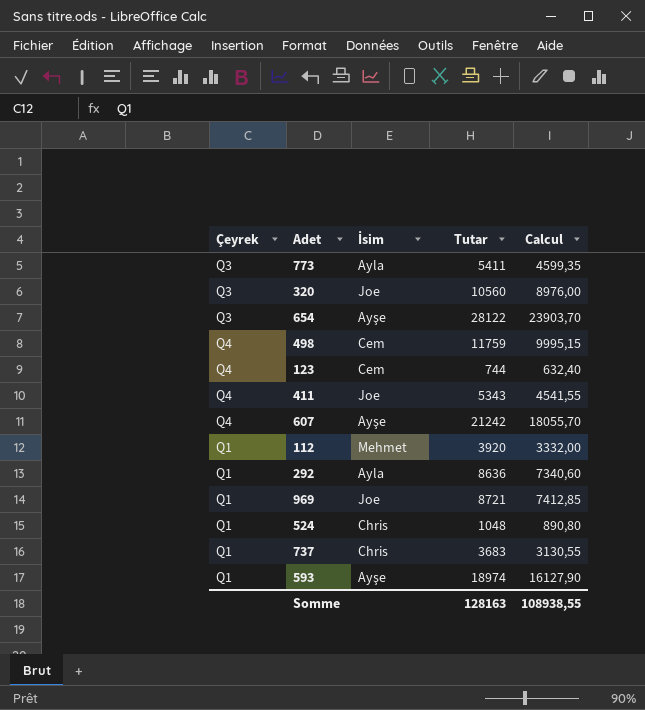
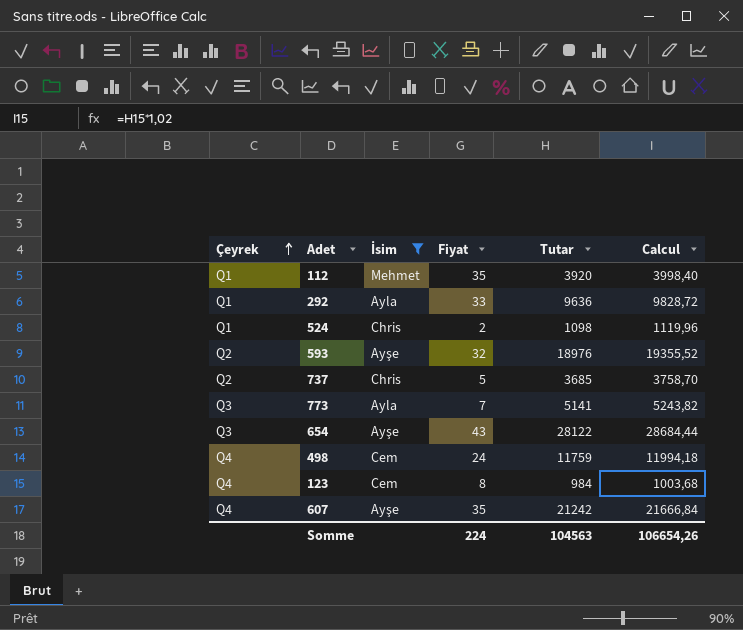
filter: none -> İsim != Joe
row order: none -> Çeyrek ascending
column Fiyat | position: none -> 4
column Calcul | formula: [Tutar] * 0,85 -> [Tutar] * 1,02
292 | Tutar: 8636 -> 9636
524 | Tutar: 1048 -> 1098
593 | Çeyrek: Q1 -> Q2
593 | Tutar: 18974 -> 18976
737 | Çeyrek: Q1 -> Q2
737 | Tutar: 3683 -> 3685
773 | Tutar: 5411 -> 5141
123 | Tutar: 744 -> 984
Somme | Tutar: 128163 -> 104563
Somme | Calcul: 108938,55 -> 106654,26

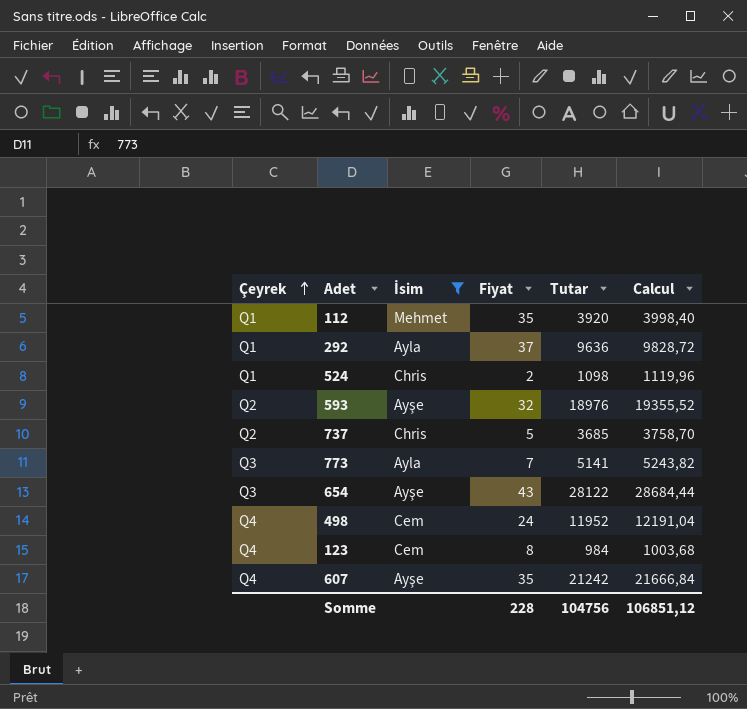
292 | Fiyat: 33 -> 37
498 | Tutar: 11759 -> 11952
498 | Calcul: 11994,18 -> 12191,04
Somme | Fiyat: 224 -> 228
Somme | Tutar: 104563 -> 104756
Somme | Calcul: 106654,26 -> 106851,12

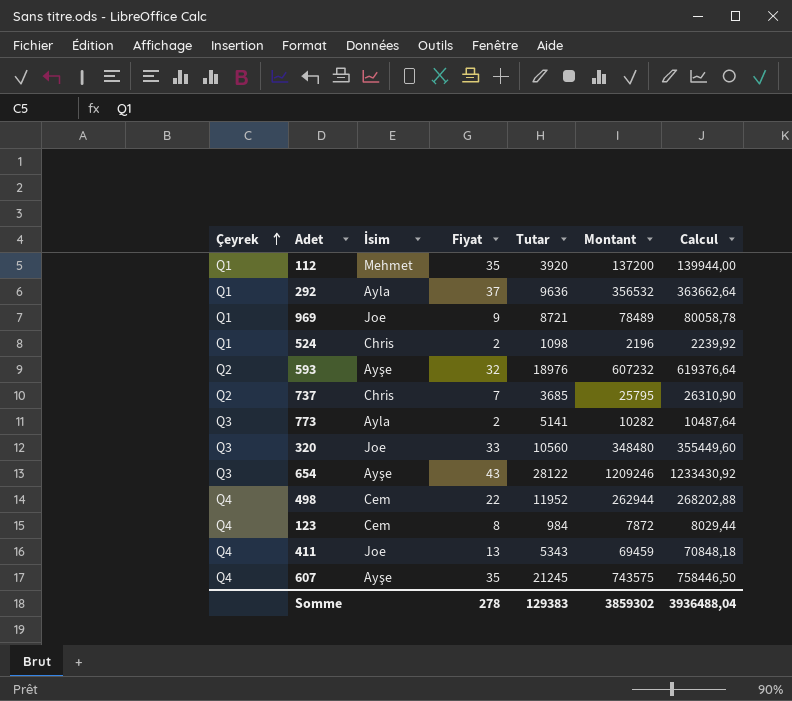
filter: İsim != Joe -> none
column Montant | formula: none -> [Fiyat] * [Tutar]
column Calcul | formula: [Tutar] * 1,02 -> [Montant] * 1,02
737 | Fiyat: 5 -> 7
773 | Fiyat: 7 -> 2
498 | Fiyat: 24 -> 22
607 | Tutar: 21242 -> 21245
Somme | Fiyat: 228 -> 278
Somme | Tutar: 104756 -> 129383
Somme | Calcul: 106851,12 -> 3936488,04

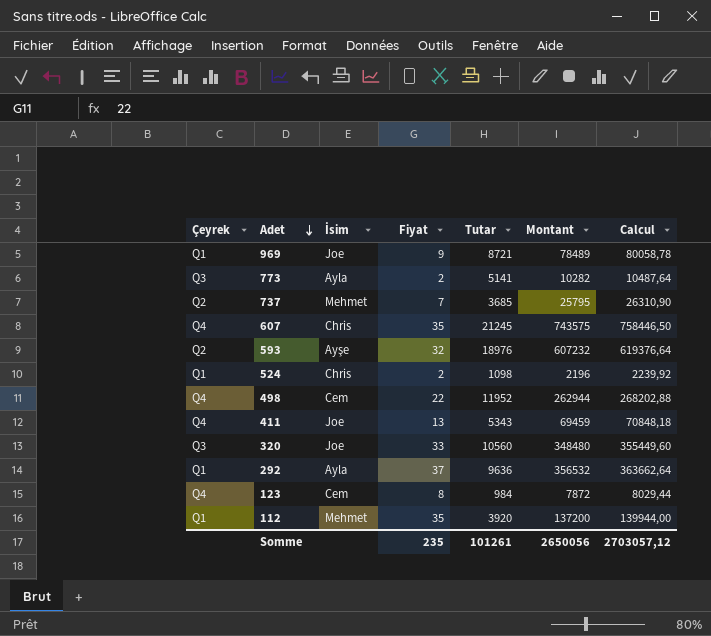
row order: Çeyrek ascending -> Adet descending
row 654: Q3 | Ayşe | 43 | 28122 | 1209246 | 1233430,92 -> none
737 | İsim: Chris -> Mehmet
607 | İsim: Ayşe -> Chris
Somme | Fiyat: 278 -> 235
Somme | Tutar: 129383 -> 101261
Somme | Montant: 3859302 -> 2650056
Somme | Calcul: 3936488,04 -> 2703057,12

